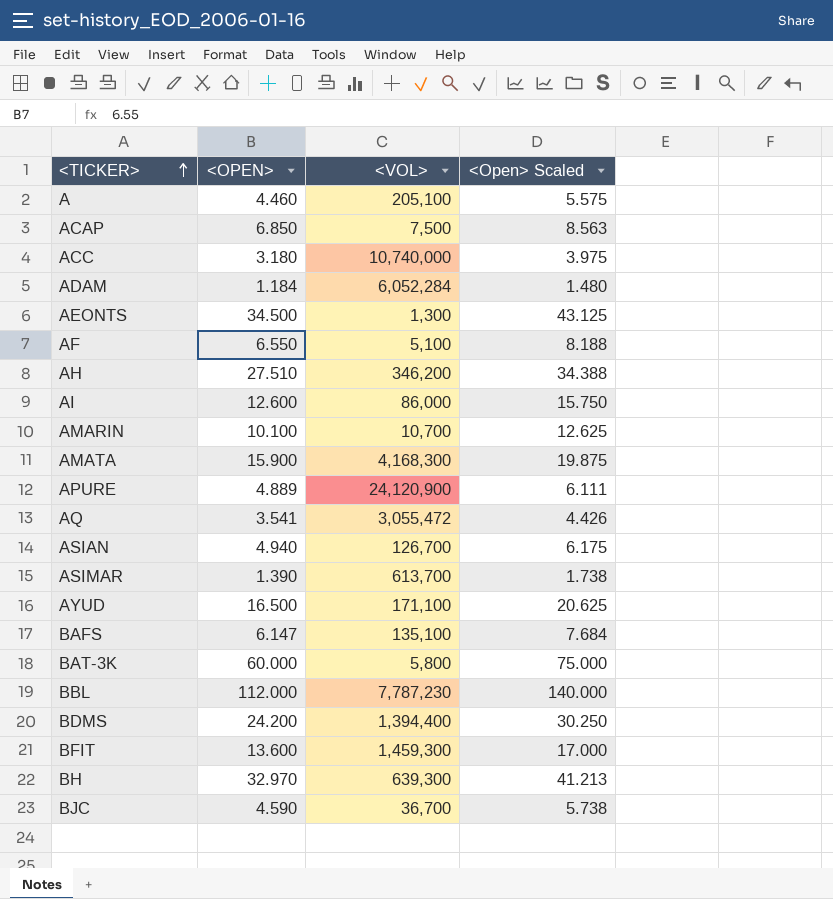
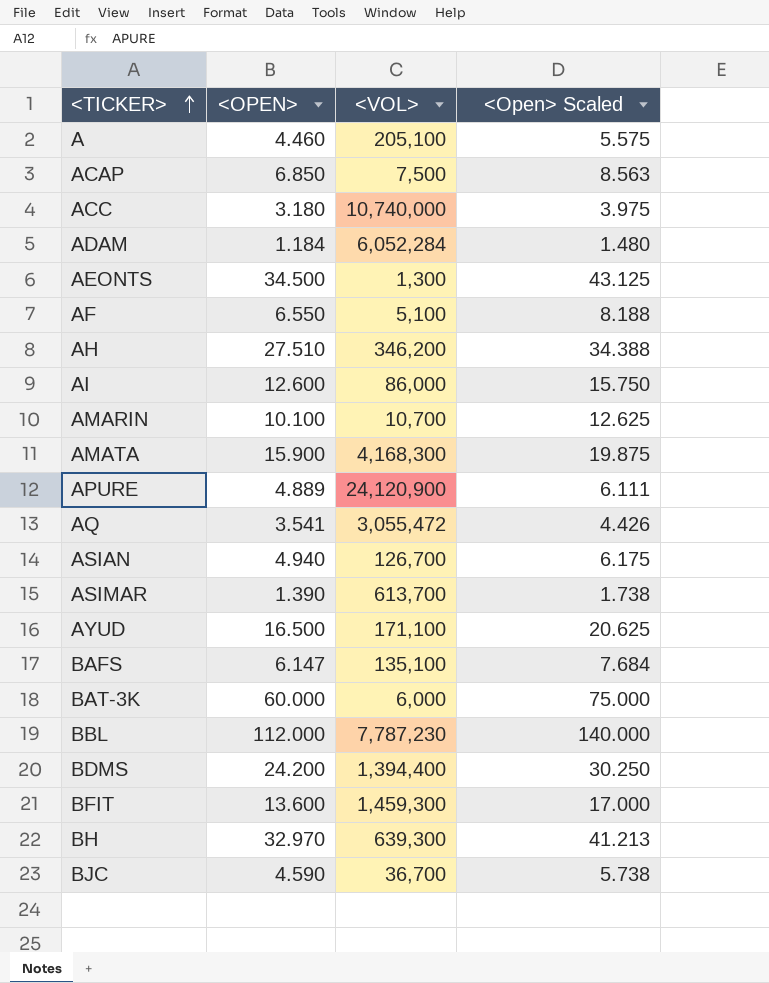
BAT-3K | <VOL>: 5,800 -> 6,000

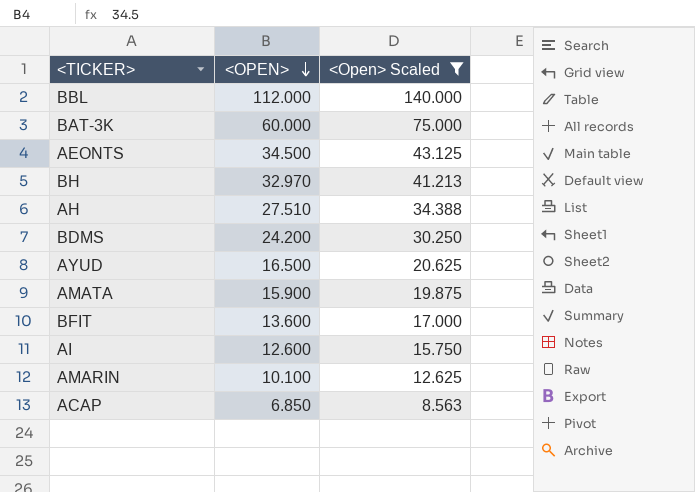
filter: none -> <Open> Scaled >= 8.563
row order: <TICKER> ascending -> <OPEN> descending
column <VOL> | position: 3 -> none

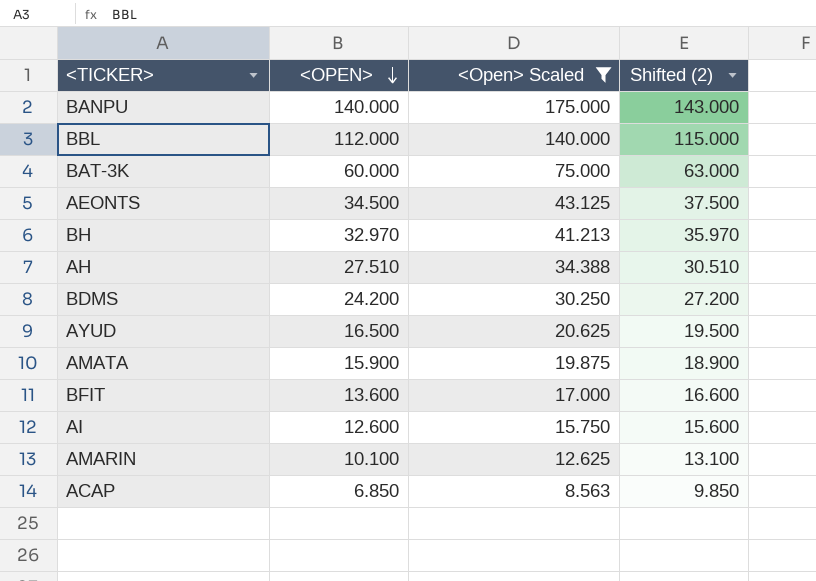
column Shifted (2) | formula: none -> [<OPEN>] + 3
row BANPU: none -> 140.000 | 175.000 | 143.000

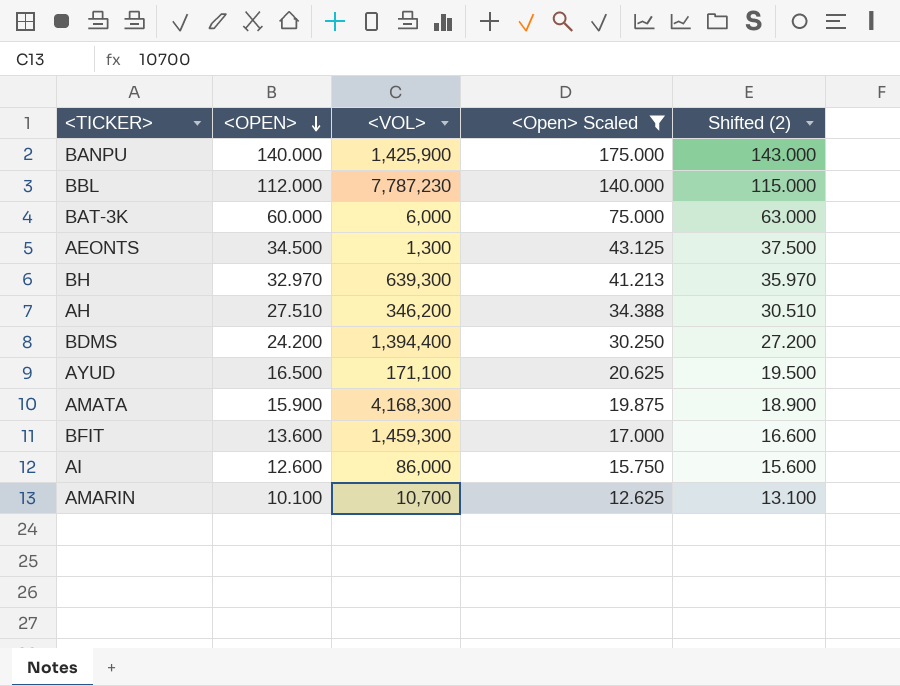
column <VOL> | position: none -> 3
row ACAP: 6.850 | 8.563 | 9.850 -> none

